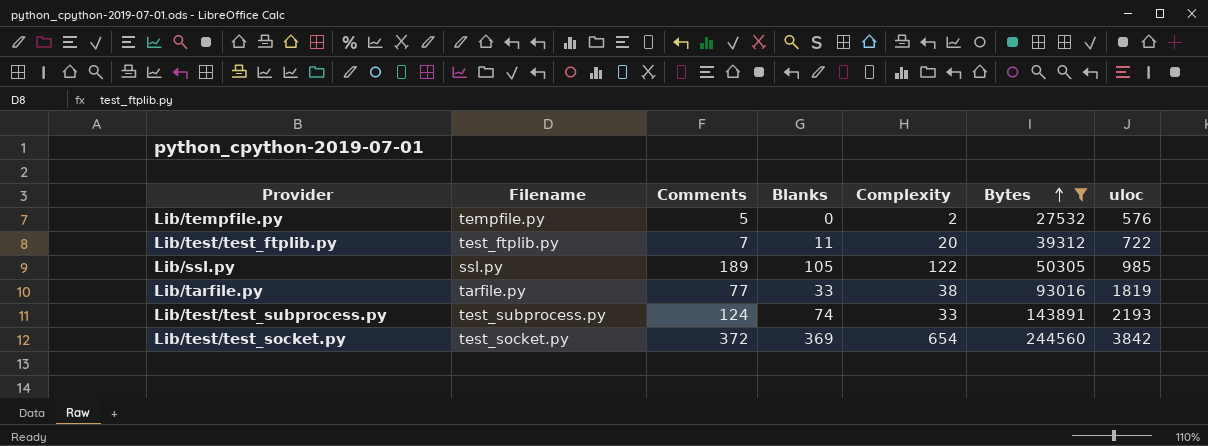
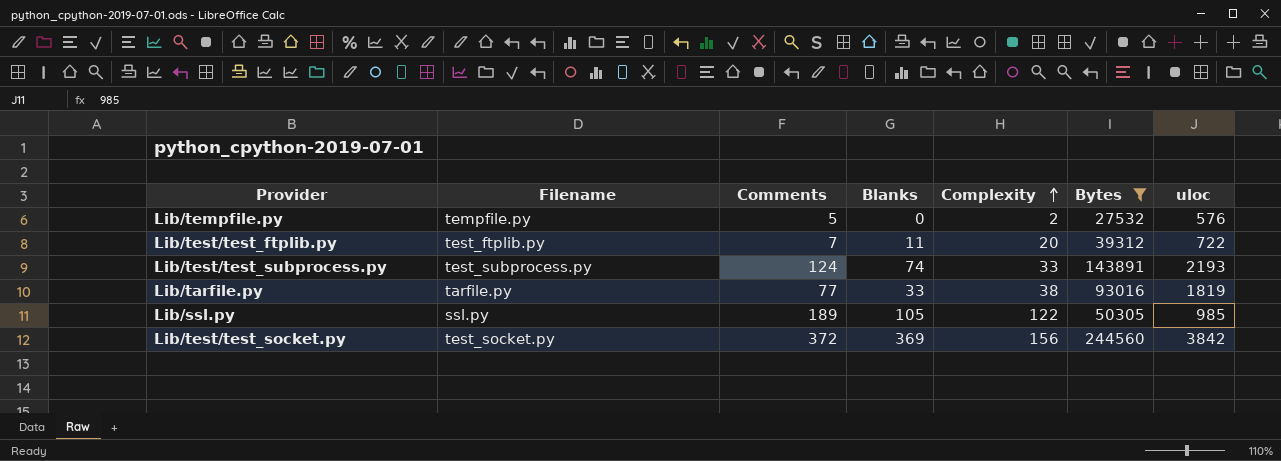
row order: Bytes ascending -> Complexity ascending
Lib/test/test_socket.py | Complexity: 654 -> 156

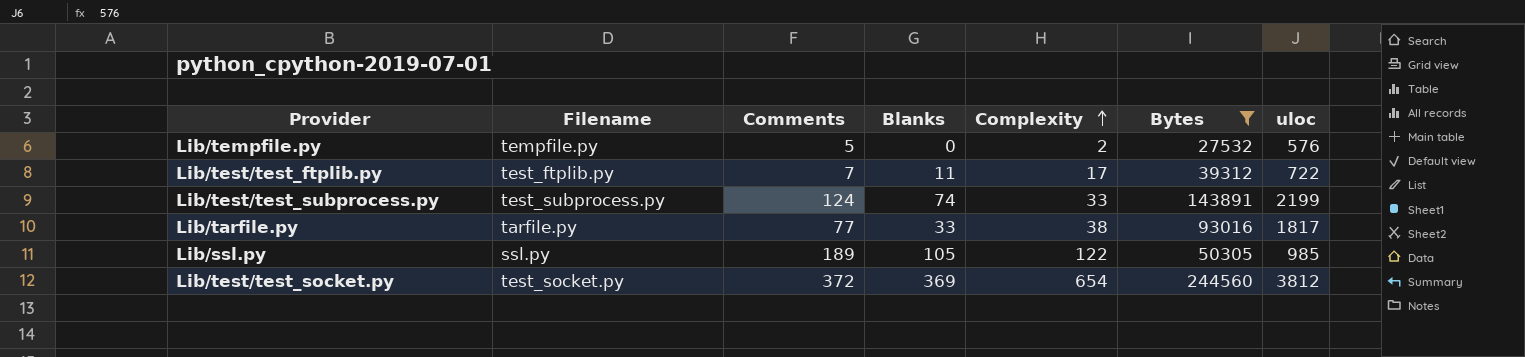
Lib/test/test_ftplib.py | Complexity: 20 -> 17
Lib/test/test_subprocess.py | uloc: 2193 -> 2199
Lib/tarfile.py | uloc: 1819 -> 1817
Lib/test/test_socket.py | Complexity: 156 -> 654
Lib/test/test_socket.py | uloc: 3842 -> 3812

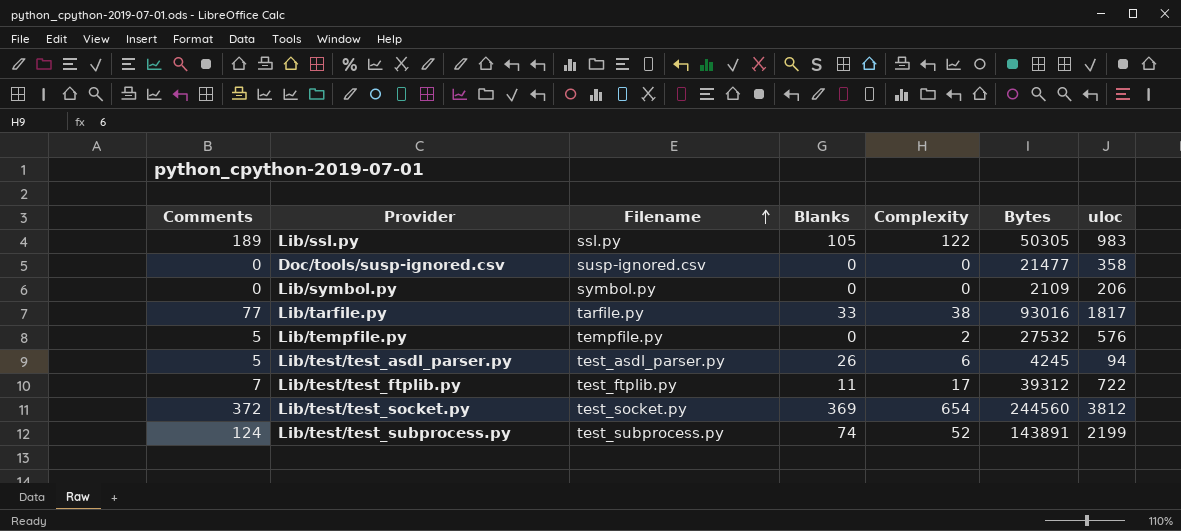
filter: Bytes >= 27532 -> none
row order: Complexity ascending -> Filename ascending
column Comments | position: 3 -> 1
Lib/ssl.py | uloc: 985 -> 983
Lib/test/test_subprocess.py | Complexity: 33 -> 52

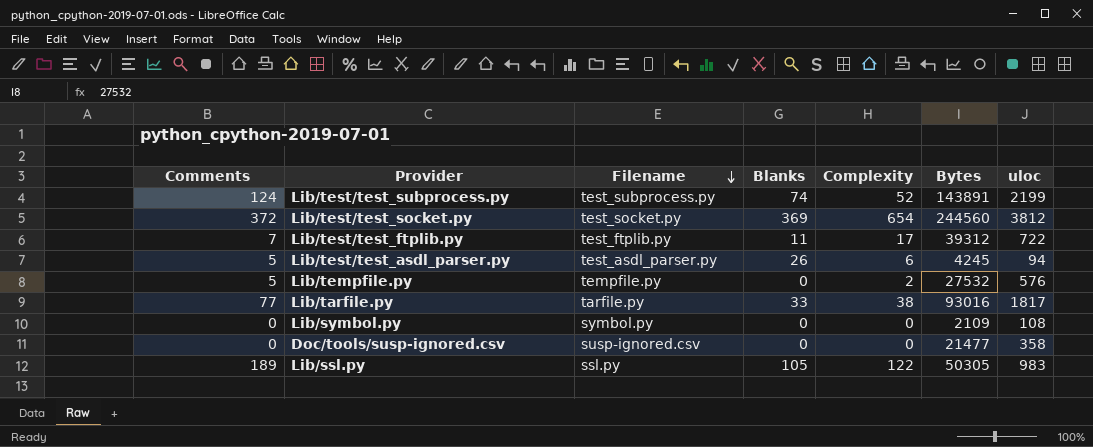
row order: Filename ascending -> Filename descending
Lib/symbol.py | uloc: 206 -> 108

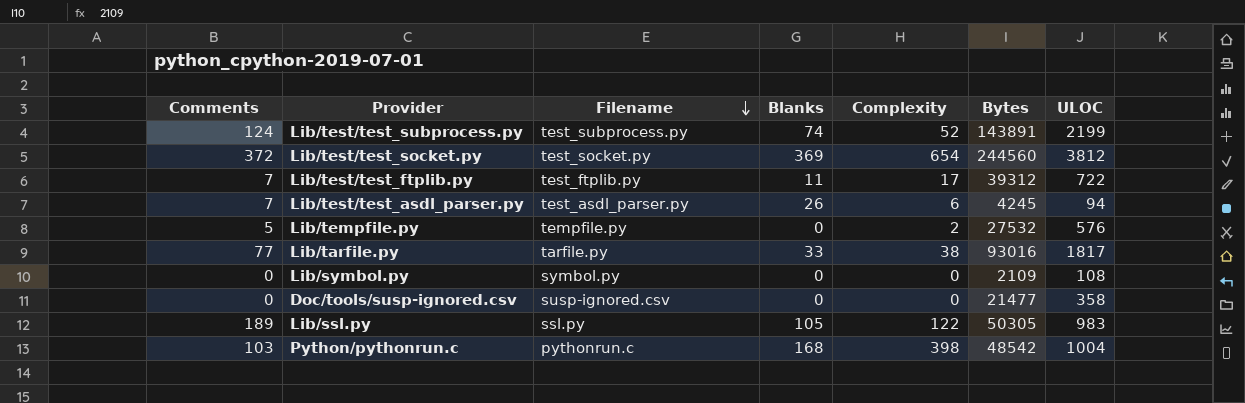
column name: uloc -> ULOC
Lib/test/test_asdl_parser.py | Comments: 5 -> 7
row Python/pythonrun.c: none -> 103 | pythonrun.c | 168 | 398 | 48542 | 1004

